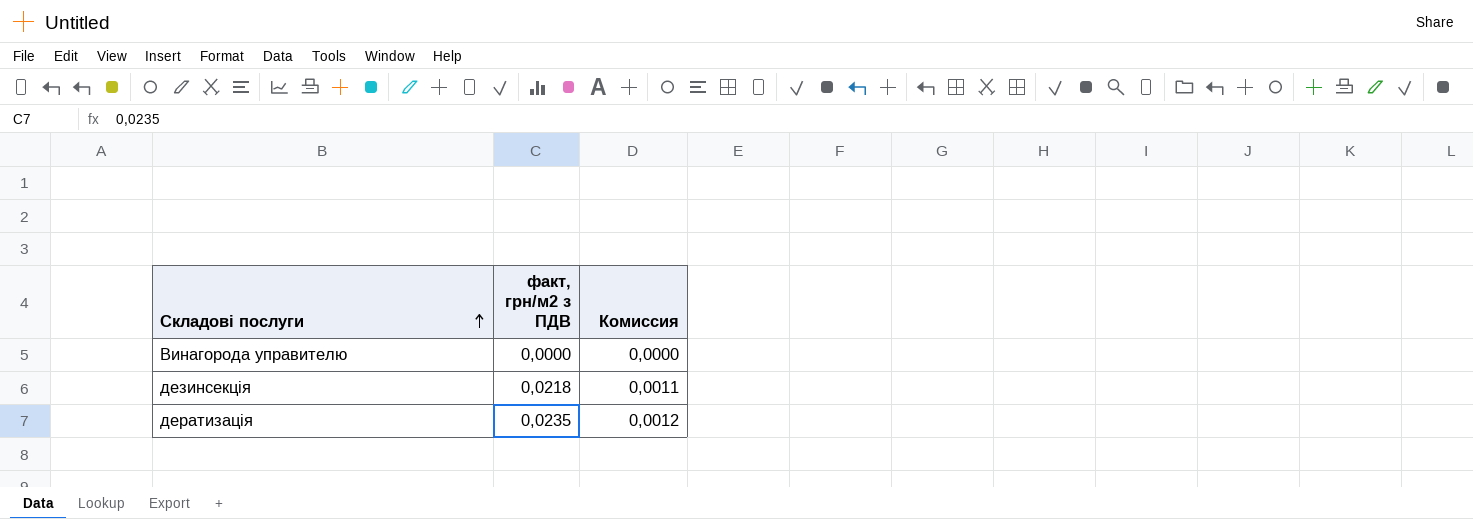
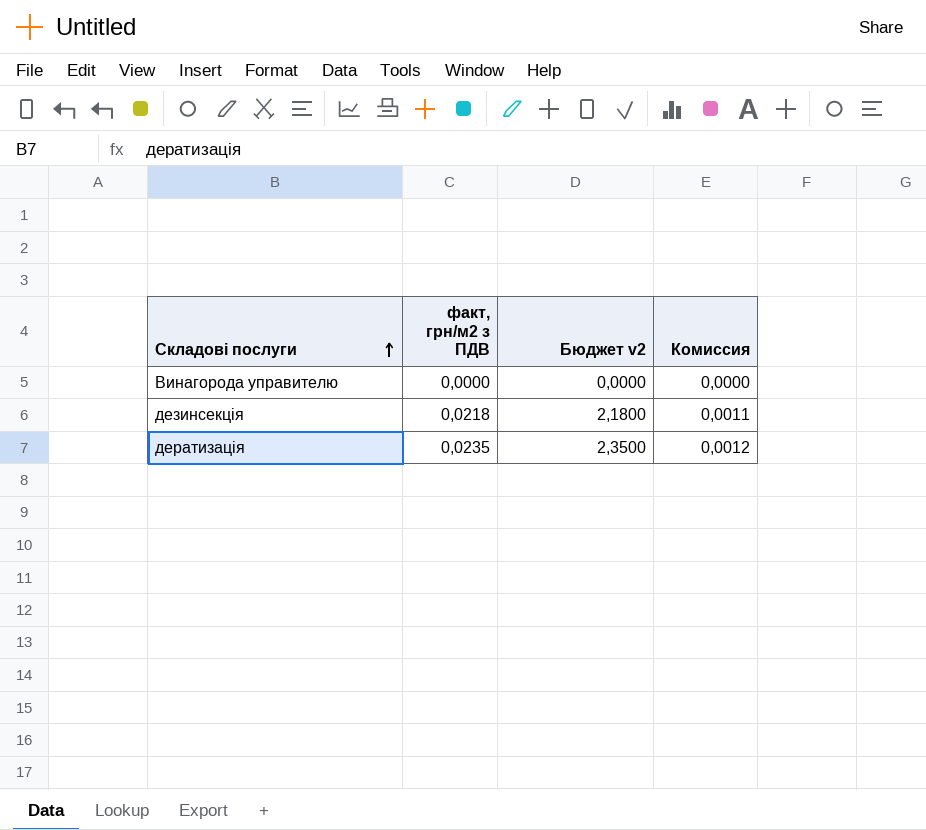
column Бюджет v2 | formula: none -> [факт, грн/м2 з ПДВ] * 100

